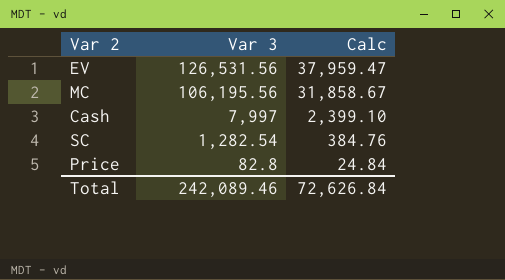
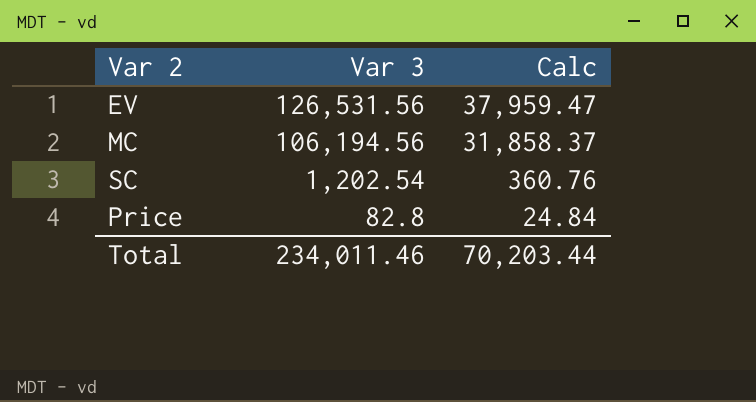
row Cash: 7,997 | 2,399.10 -> none
MC | Var 3: 106,195.56 -> 106,194.56
MC | Calc: 31,858.67 -> 31,858.37
SC | Var 3: 1,282.54 -> 1,202.54
SC | Calc: 384.76 -> 360.76
Total | Var 3: 242,089.46 -> 234,011.46
Total | Calc: 72,626.84 -> 70,203.44

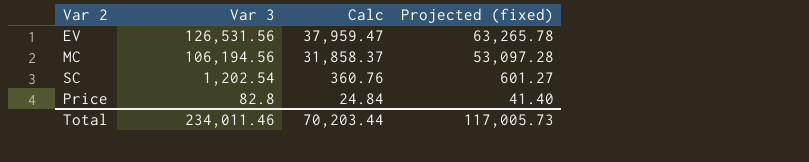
column Projected (fixed) | formula: none -> [Var 3] * 0.5

